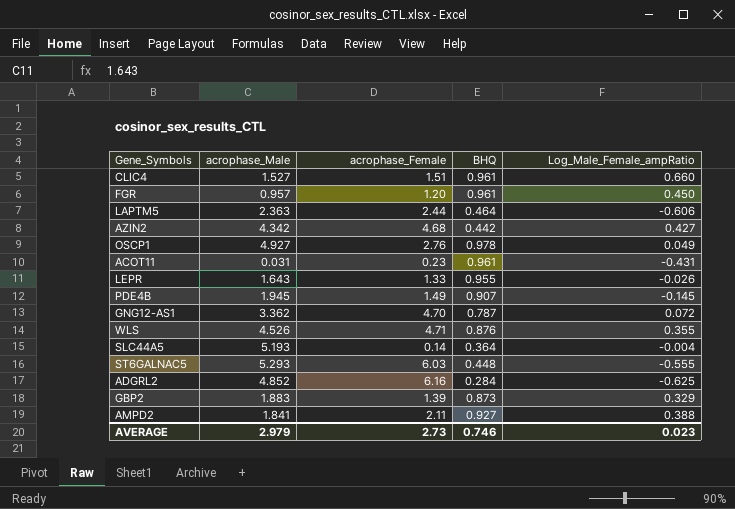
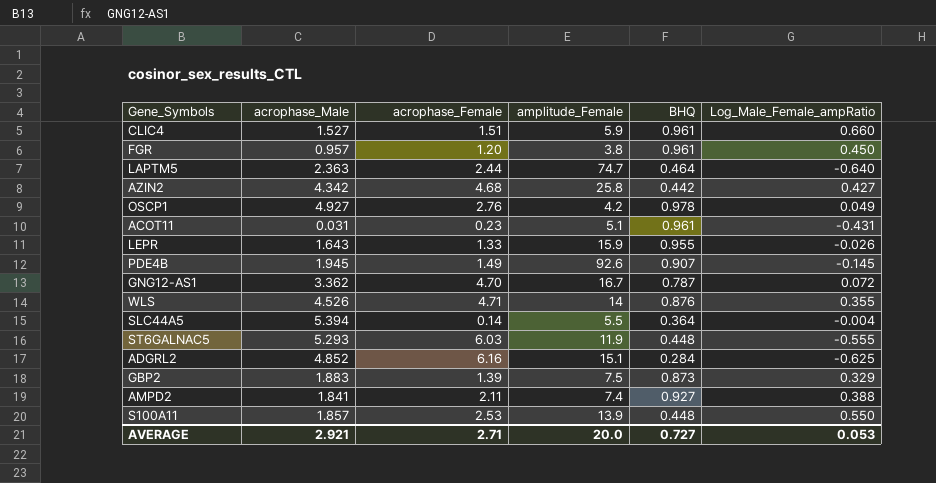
column amplitude_Female | position: none -> 4
LAPTM5 | Log_Male_Female_ampRatio: -0.606 -> -0.640
SLC44A5 | acrophase_Male: 5.193 -> 5.394
row S100A11: none -> 1.857 | 2.53 | 13.9 | 0.448 | 0.550
AVERAGE | acrophase_Male: 2.979 -> 2.921
AVERAGE | acrophase_Female: 2.73 -> 2.71
AVERAGE | BHQ: 0.746 -> 0.727
AVERAGE | Log_Male_Female_ampRatio: 0.023 -> 0.053

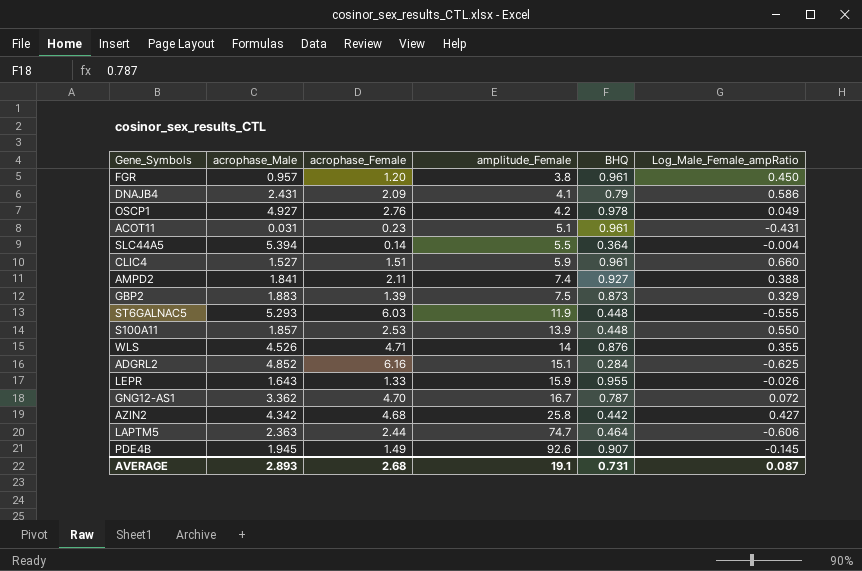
row order: none -> amplitude_Female ascending
row DNAJB4: none -> 2.431 | 2.09 | 4.1 | 0.79 | 0.586
LAPTM5 | Log_Male_Female_ampRatio: -0.640 -> -0.606
AVERAGE | acrophase_Male: 2.921 -> 2.893
AVERAGE | acrophase_Female: 2.71 -> 2.68
AVERAGE | amplitude_Female: 20.0 -> 19.1
AVERAGE | BHQ: 0.727 -> 0.731
AVERAGE | Log_Male_Female_ampRatio: 0.053 -> 0.087

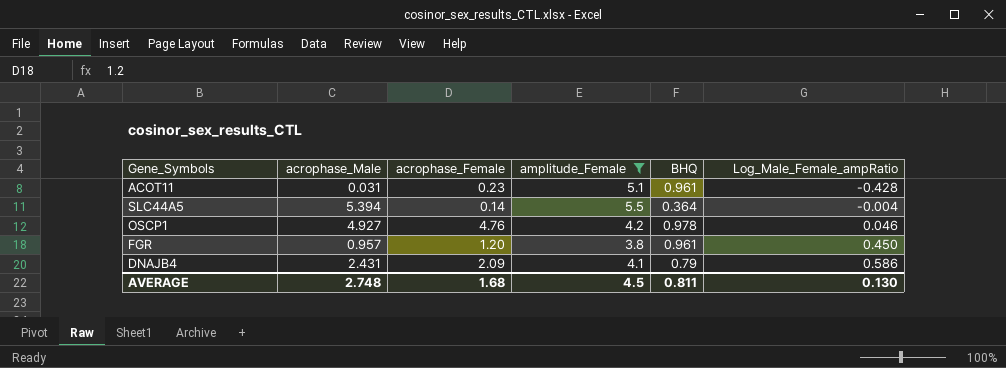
filter: none -> amplitude_Female <= 5.5
row order: amplitude_Female ascending -> Log_Male_Female_ampRatio ascending
ACOT11 | Log_Male_Female_ampRatio: -0.431 -> -0.428
OSCP1 | acrophase_Female: 2.76 -> 4.76
OSCP1 | Log_Male_Female_ampRatio: 0.049 -> 0.046
AVERAGE | acrophase_Male: 2.893 -> 2.748
AVERAGE | acrophase_Female: 2.68 -> 1.68
AVERAGE | amplitude_Female: 19.1 -> 4.5
AVERAGE | BHQ: 0.731 -> 0.811
AVERAGE | Log_Male_Female_ampRatio: 0.087 -> 0.130

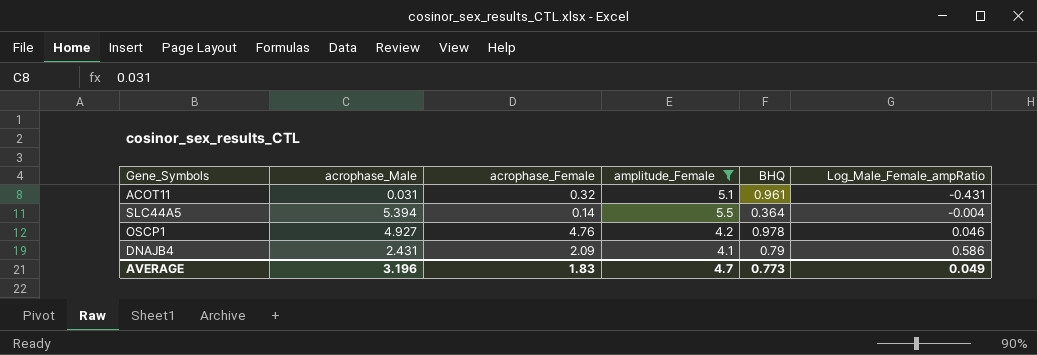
row FGR: 0.957 | 1.20 | 3.8 | 0.961 | 0.450 -> none
ACOT11 | acrophase_Female: 0.23 -> 0.32
ACOT11 | Log_Male_Female_ampRatio: -0.428 -> -0.431
AVERAGE | acrophase_Male: 2.748 -> 3.196
AVERAGE | acrophase_Female: 1.68 -> 1.83
AVERAGE | amplitude_Female: 4.5 -> 4.7
AVERAGE | BHQ: 0.811 -> 0.773
AVERAGE | Log_Male_Female_ampRatio: 0.130 -> 0.049

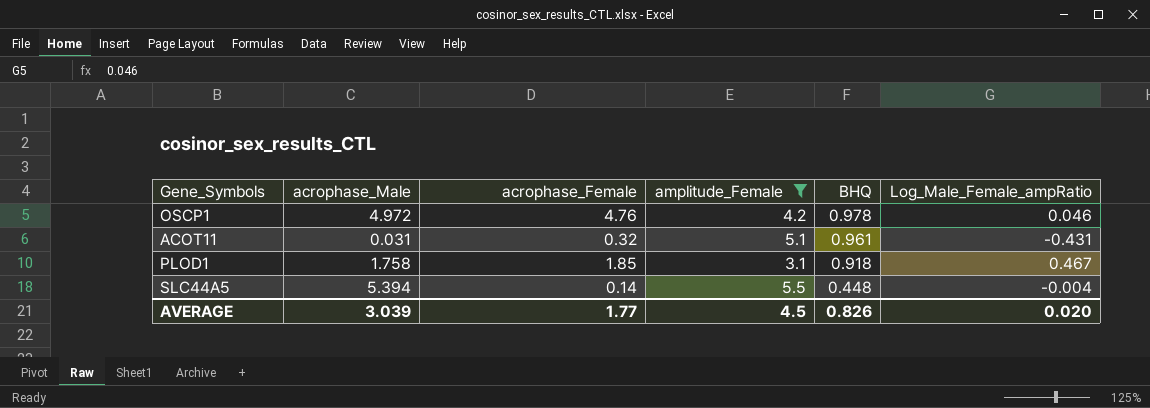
row order: Log_Male_Female_ampRatio ascending -> BHQ descending
row DNAJB4: 2.431 | 2.09 | 4.1 | 0.79 | 0.586 -> none
OSCP1 | acrophase_Male: 4.927 -> 4.972
row PLOD1: none -> 1.758 | 1.85 | 3.1 | 0.918 | 0.467
SLC44A5 | BHQ: 0.364 -> 0.448
AVERAGE | acrophase_Male: 3.196 -> 3.039
AVERAGE | acrophase_Female: 1.83 -> 1.77
AVERAGE | amplitude_Female: 4.7 -> 4.5
AVERAGE | BHQ: 0.773 -> 0.826
AVERAGE | Log_Male_Female_ampRatio: 0.049 -> 0.020

